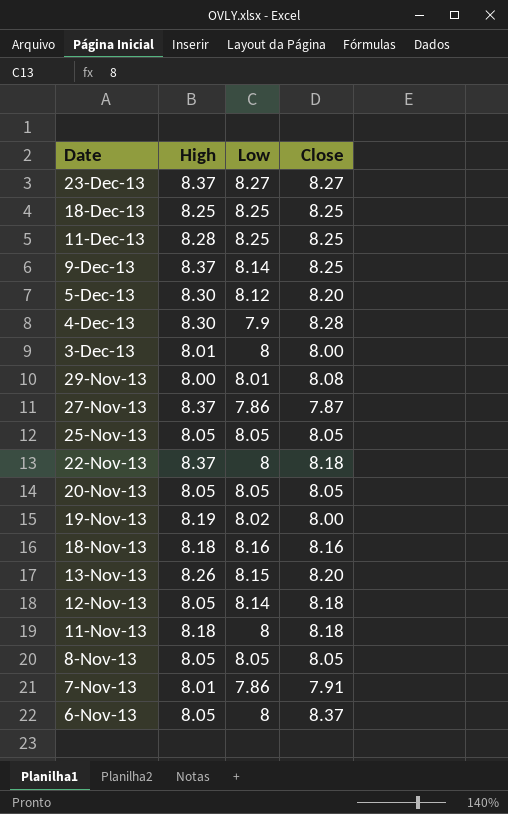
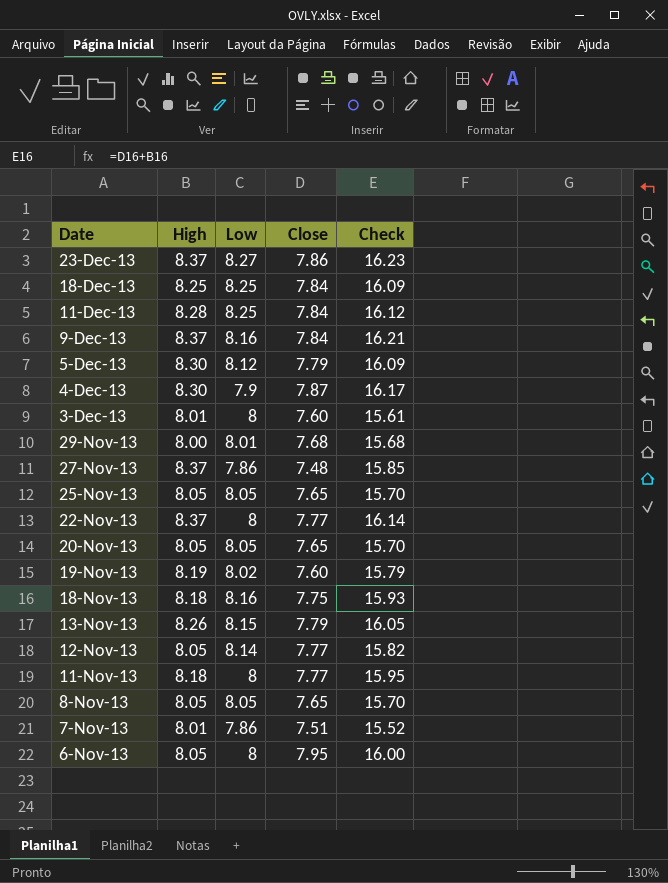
column Check | formula: none -> [High] + [Close]
23-Dec-13 | Close: 8.27 -> 7.86
18-Dec-13 | Close: 8.25 -> 7.84
11-Dec-13 | Close: 8.25 -> 7.84
9-Dec-13 | Low: 8.14 -> 8.16
9-Dec-13 | Close: 8.25 -> 7.84
5-Dec-13 | Close: 8.20 -> 7.79
4-Dec-13 | Close: 8.28 -> 7.87
3-Dec-13 | Close: 8.00 -> 7.60
29-Nov-13 | Close: 8.08 -> 7.68
27-Nov-13 | Close: 7.87 -> 7.48
25-Nov-13 | Close: 8.05 -> 7.65
22-Nov-13 | Close: 8.18 -> 7.77
20-Nov-13 | Close: 8.05 -> 7.65
19-Nov-13 | Close: 8.00 -> 7.60
18-Nov-13 | Close: 8.16 -> 7.75
13-Nov-13 | Close: 8.20 -> 7.79
12-Nov-13 | Close: 8.18 -> 7.77
11-Nov-13 | Close: 8.18 -> 7.77
8-Nov-13 | Close: 8.05 -> 7.65
7-Nov-13 | Close: 7.91 -> 7.51
6-Nov-13 | Close: 8.37 -> 7.95

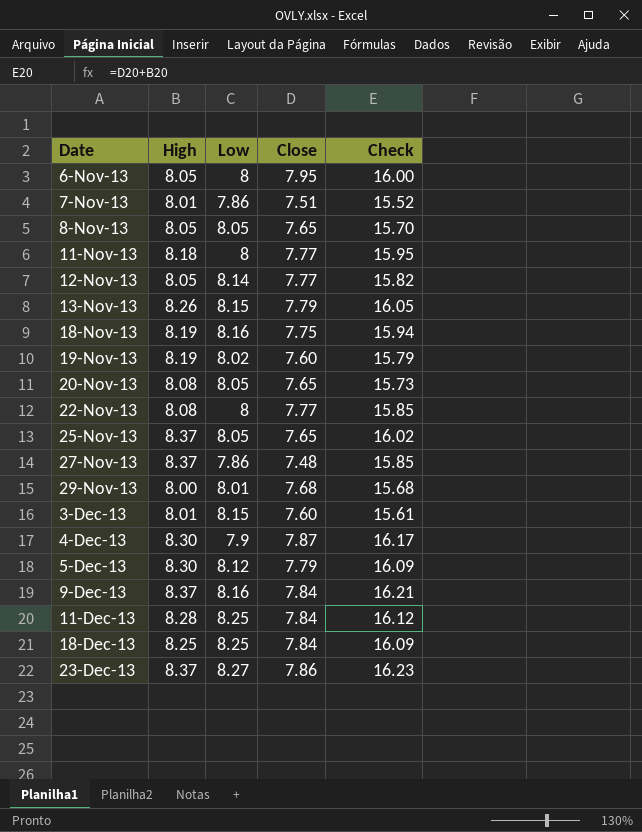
row order: Date descending -> Date ascending
18-Nov-13 | High: 8.18 -> 8.19
18-Nov-13 | Check: 15.93 -> 15.94
20-Nov-13 | High: 8.05 -> 8.08
20-Nov-13 | Check: 15.70 -> 15.73
22-Nov-13 | High: 8.37 -> 8.08
22-Nov-13 | Check: 16.14 -> 15.85
25-Nov-13 | High: 8.05 -> 8.37
25-Nov-13 | Check: 15.70 -> 16.02
3-Dec-13 | Low: 8 -> 8.15

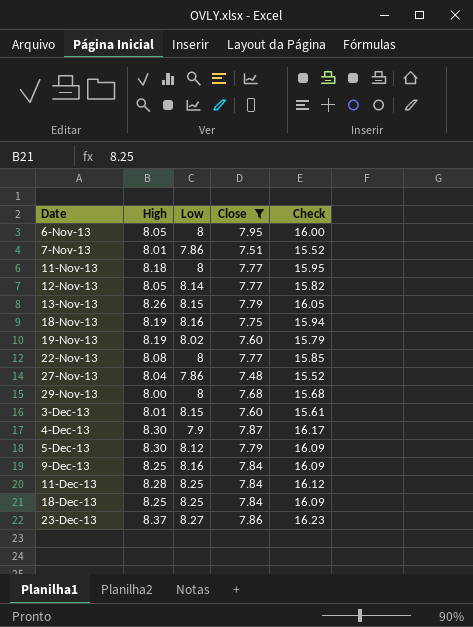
filter: none -> Close != 7.65
27-Nov-13 | High: 8.37 -> 8.04
27-Nov-13 | Check: 15.85 -> 15.52
29-Nov-13 | Low: 8.01 -> 8
9-Dec-13 | High: 8.37 -> 8.25
9-Dec-13 | Check: 16.21 -> 16.09

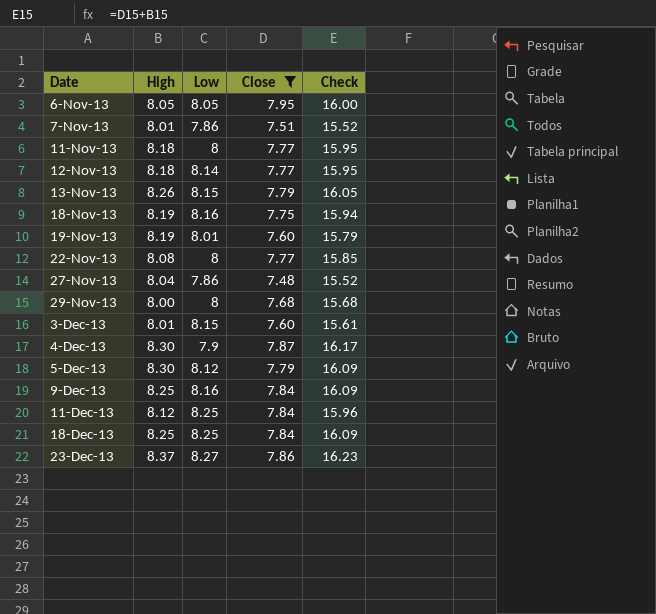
6-Nov-13 | Low: 8 -> 8.05
12-Nov-13 | High: 8.05 -> 8.18
12-Nov-13 | Check: 15.82 -> 15.95
19-Nov-13 | Low: 8.02 -> 8.01
11-Dec-13 | High: 8.28 -> 8.12
11-Dec-13 | Check: 16.12 -> 15.96

